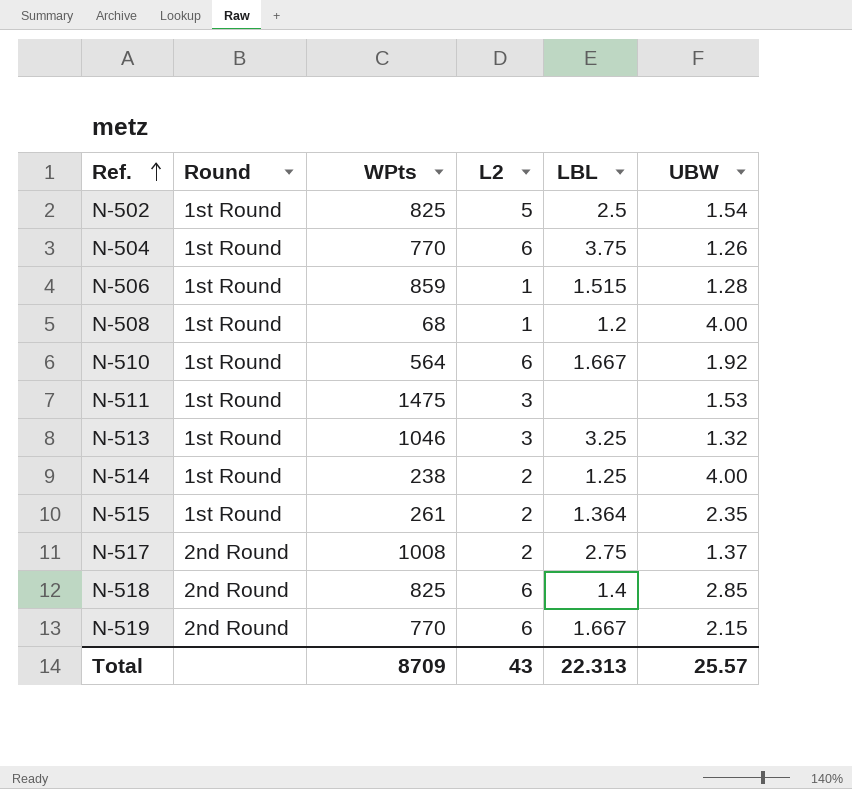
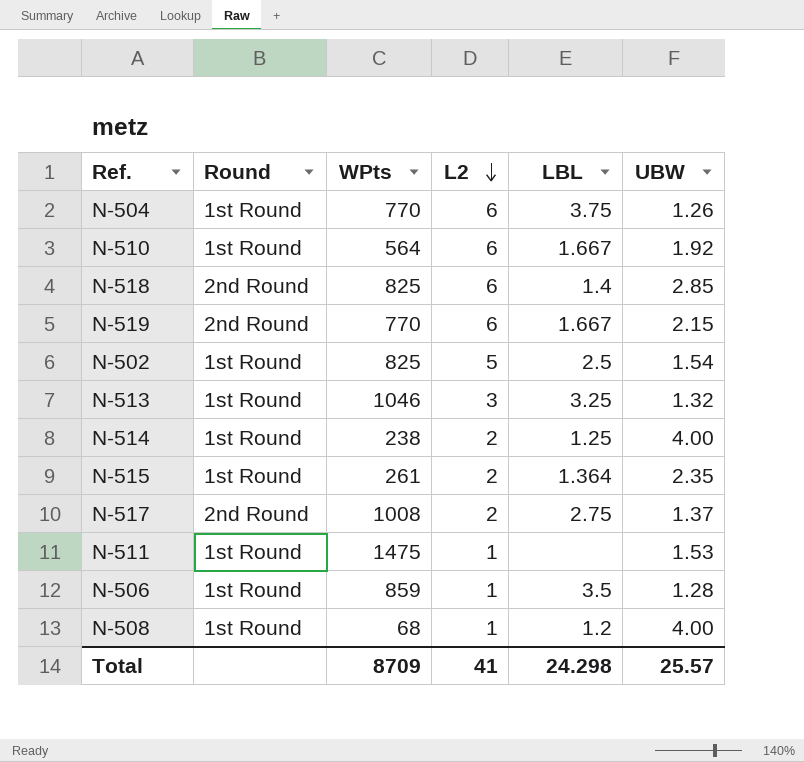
row order: Ref. ascending -> L2 descending
N-511 | L2: 3 -> 1
N-506 | LBL: 1.515 -> 3.5
Total | L2: 43 -> 41
Total | LBL: 22.313 -> 24.298

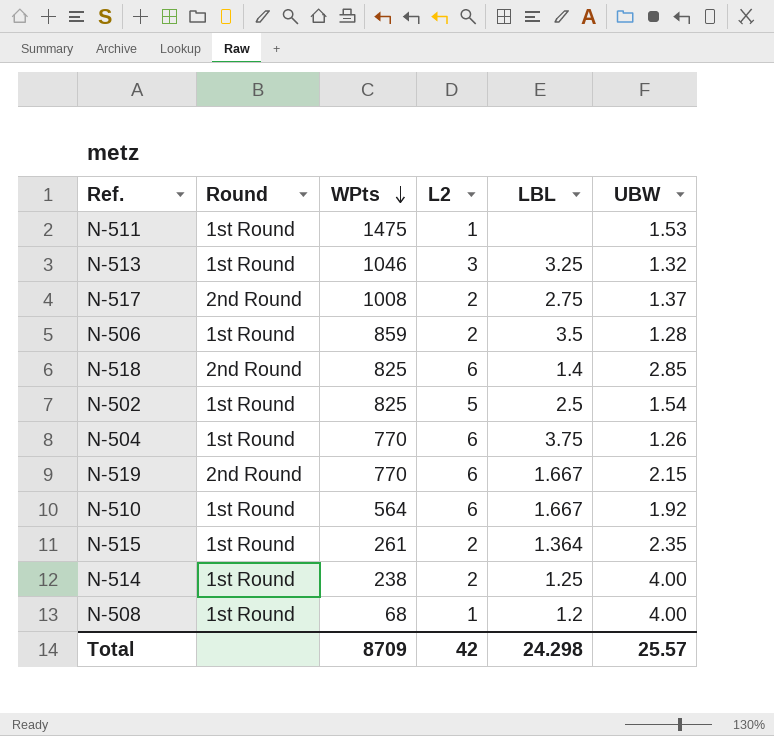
row order: L2 descending -> WPts descending
N-506 | L2: 1 -> 2
Total | L2: 41 -> 42

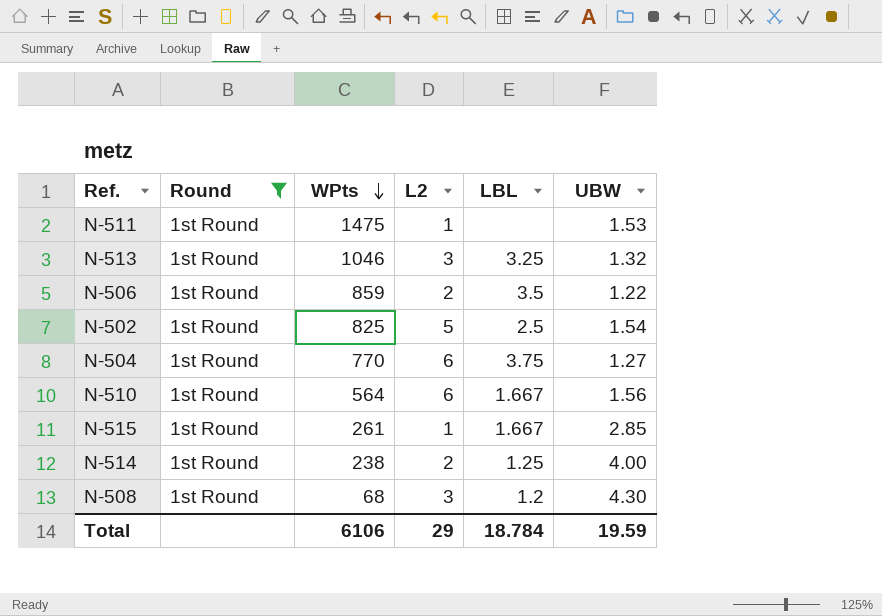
filter: none -> Round = 1st Round
N-506 | UBW: 1.28 -> 1.22
N-504 | UBW: 1.26 -> 1.27
N-510 | UBW: 1.92 -> 1.56
N-515 | L2: 2 -> 1
N-515 | LBL: 1.364 -> 1.667
N-515 | UBW: 2.35 -> 2.85
N-508 | L2: 1 -> 3
N-508 | UBW: 4.00 -> 4.30
Total | WPts: 8709 -> 6106
Total | L2: 42 -> 29
Total | LBL: 24.298 -> 18.784
Total | UBW: 25.57 -> 19.59

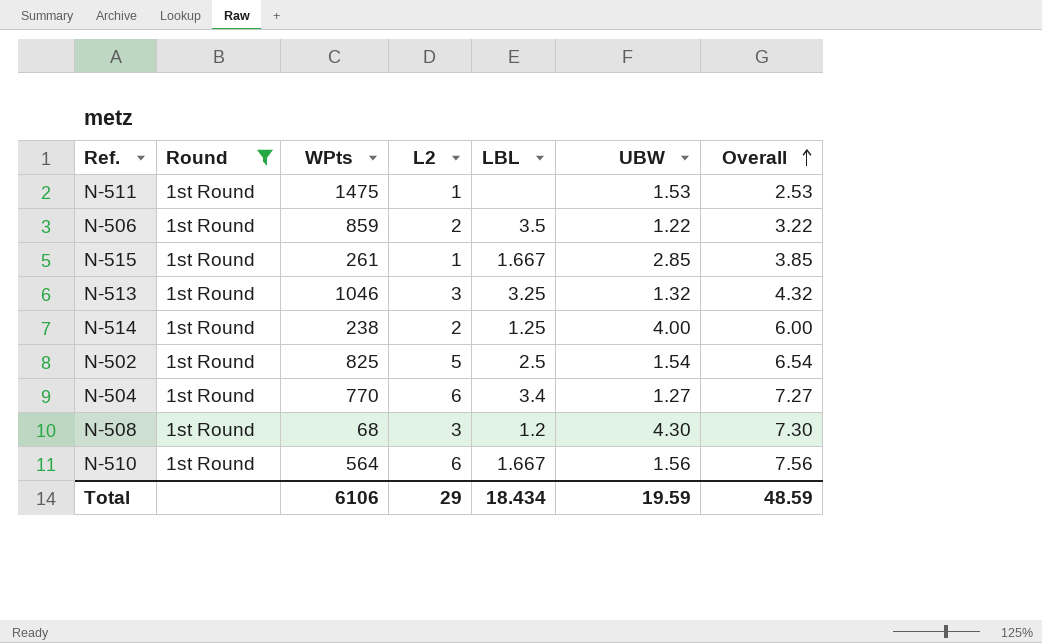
row order: WPts descending -> Overall ascending
column Overall | formula: none -> [L2] + [UBW]
N-504 | LBL: 3.75 -> 3.4
Total | LBL: 18.784 -> 18.434

